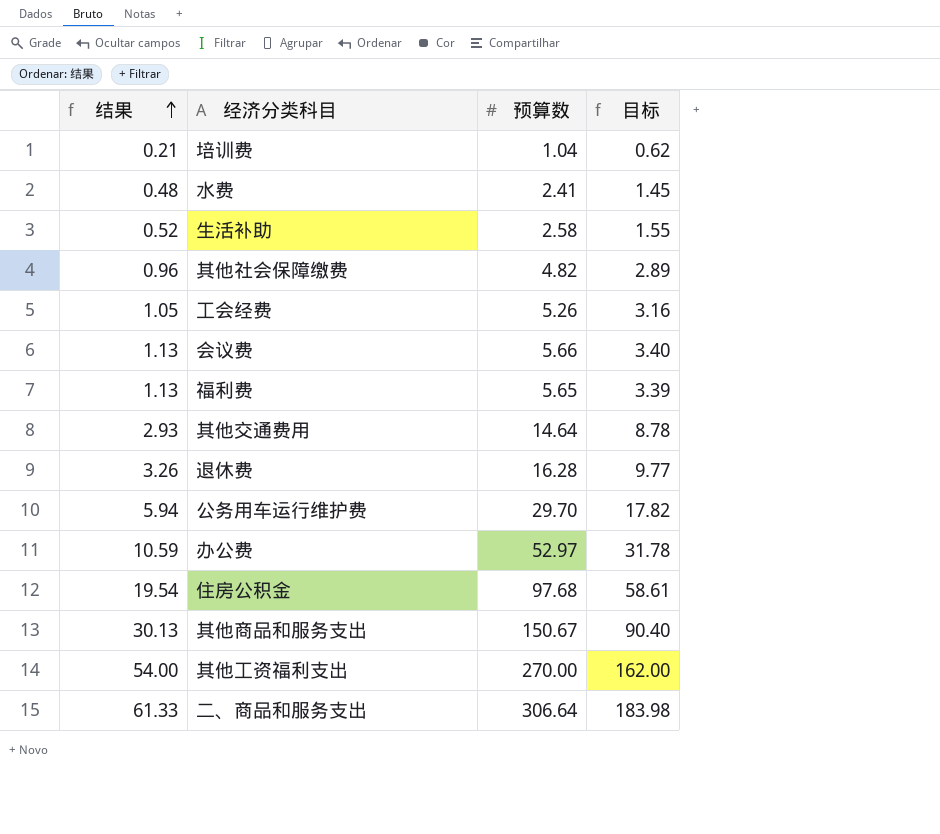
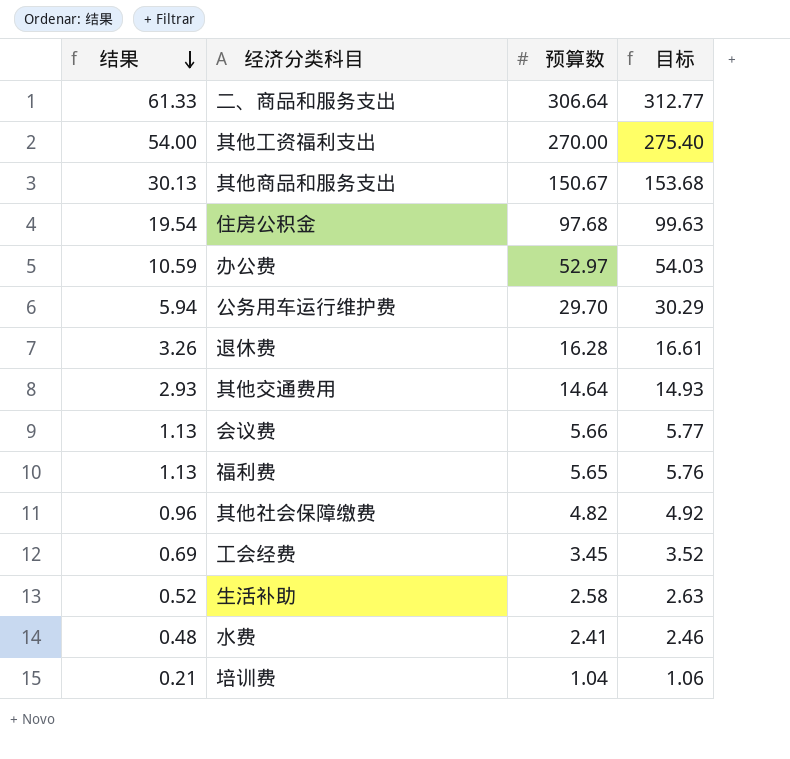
row order: 结果 ascending -> 结果 descending
column 目标 | formula: [预算数] * 0.6 -> [预算数] * 1.02
工会经费 | 结果: 1.05 -> 0.69
工会经费 | 预算数: 5.26 -> 3.45

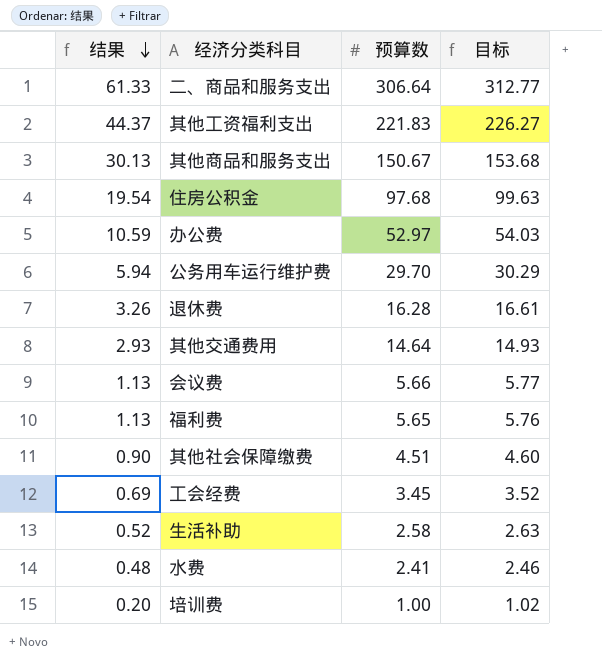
其他工资福利支出 | 结果: 54.00 -> 44.37
其他工资福利支出 | 预算数: 270.00 -> 221.83
其他工资福利支出 | 目标: 275.40 -> 226.27
其他社会保障缴费 | 结果: 0.96 -> 0.90
其他社会保障缴费 | 预算数: 4.82 -> 4.51
其他社会保障缴费 | 目标: 4.92 -> 4.60
培训费 | 结果: 0.21 -> 0.20
培训费 | 预算数: 1.04 -> 1.00
培训费 | 目标: 1.06 -> 1.02

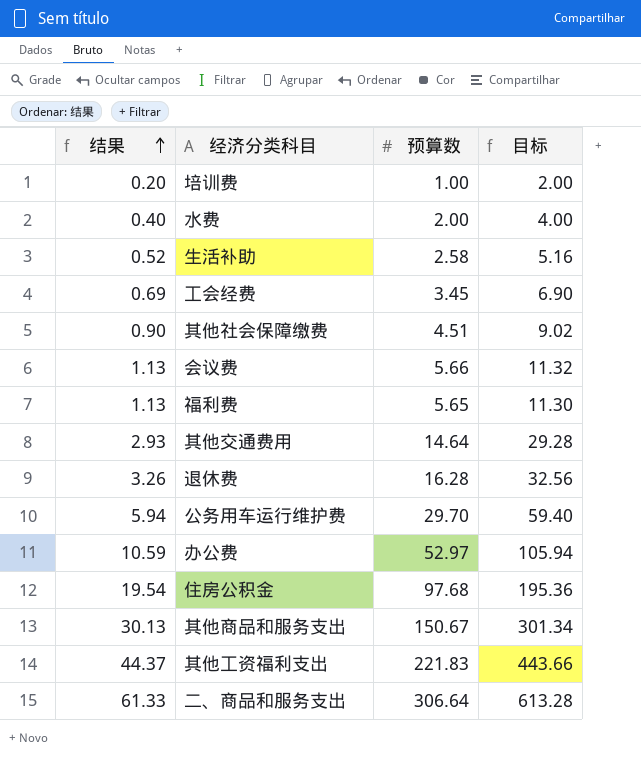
row order: 结果 descending -> 结果 ascending
column 目标 | formula: [预算数] * 1.02 -> [预算数] * 2
水费 | 结果: 0.48 -> 0.40
水费 | 预算数: 2.41 -> 2.00

